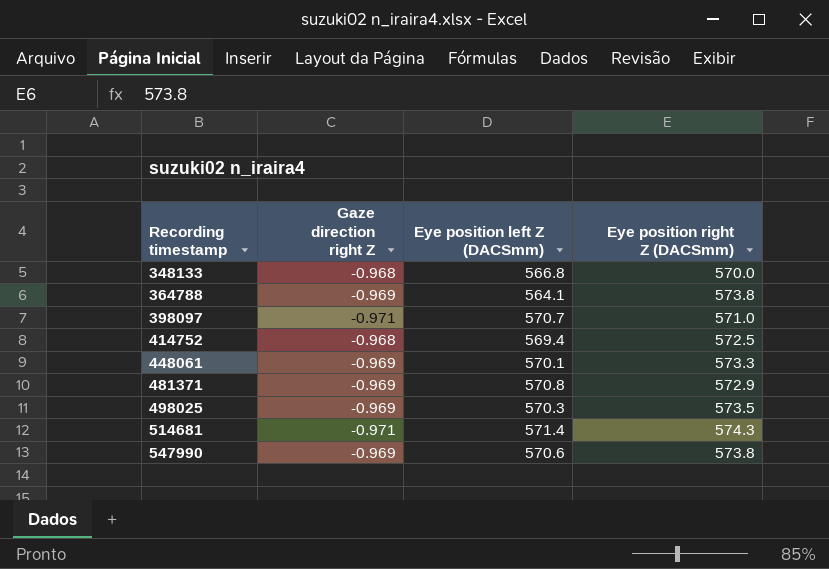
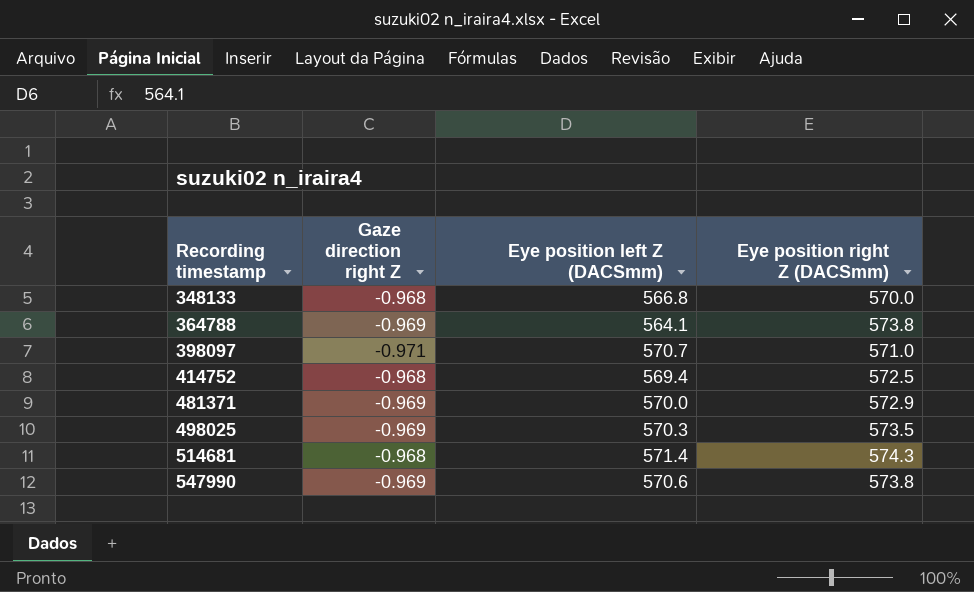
row 448061: -0.969 | 570.1 | 573.3 -> none
481371 | Eye position left Z (DACSmm): 570.8 -> 570.0
514681 | Gaze direction right Z: -0.971 -> -0.968

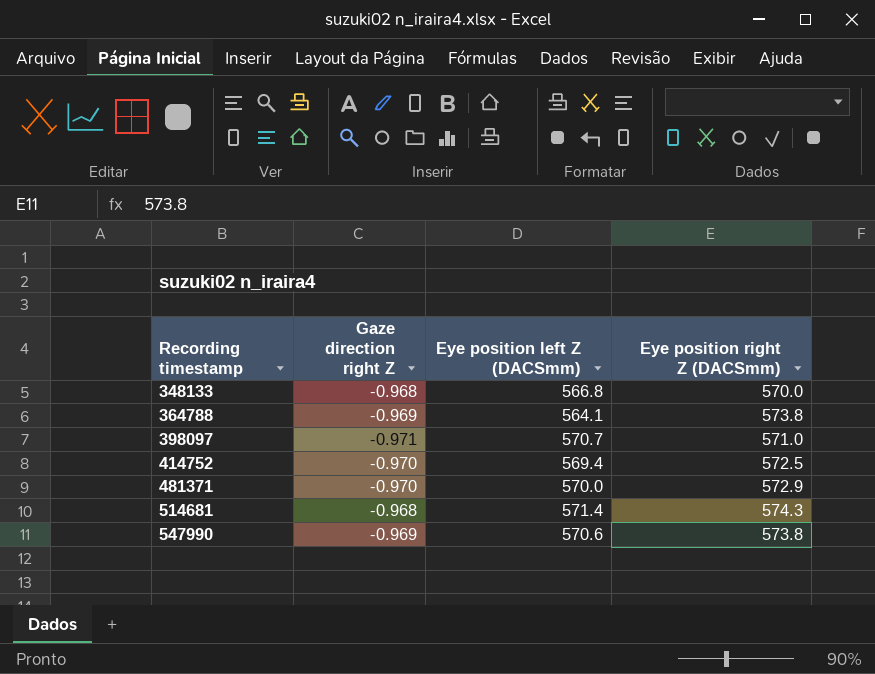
row 498025: -0.969 | 570.3 | 573.5 -> none
414752 | Gaze direction right Z: -0.968 -> -0.970
481371 | Gaze direction right Z: -0.969 -> -0.970

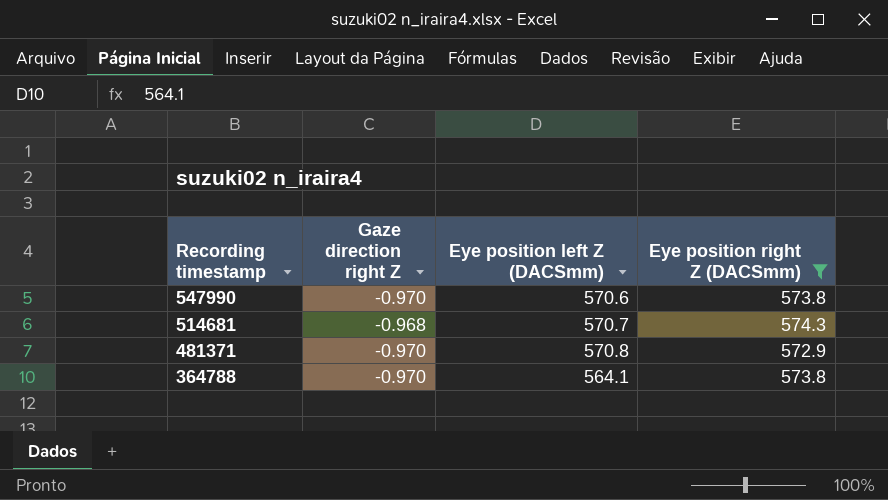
filter: none -> Eye position right Z (DACSmm) >= 572.9
row order: Recording timestamp ascending -> Recording timestamp descending
547990 | Gaze direction right Z: -0.969 -> -0.970
514681 | Eye position left Z (DACSmm): 571.4 -> 570.7
481371 | Eye position left Z (DACSmm): 570.0 -> 570.8
364788 | Gaze direction right Z: -0.969 -> -0.970

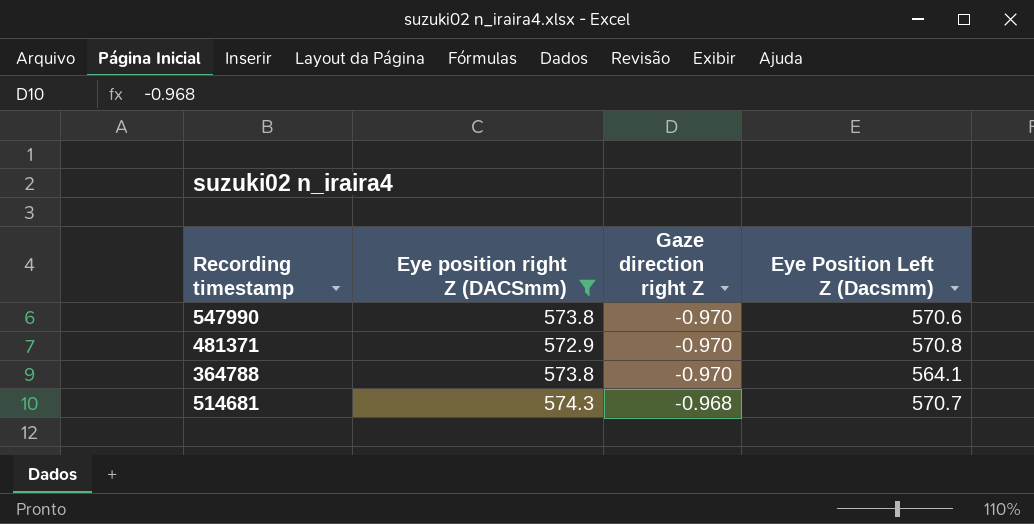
row order: Recording timestamp descending -> Gaze direction right Z ascending
column Eye position right Z (DACSmm) | position: 4 -> 2
column name: Eye position left Z (DACSmm) -> Eye Position Left Z (Dacsmm)

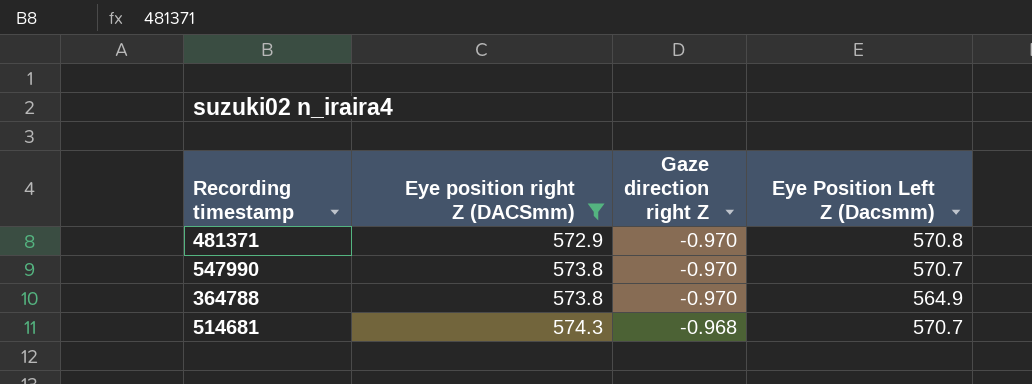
row order: Gaze direction right Z ascending -> Eye position right Z (DACSmm) ascending
547990 | Eye Position Left Z (Dacsmm): 570.6 -> 570.7
364788 | Eye Position Left Z (Dacsmm): 564.1 -> 564.9

